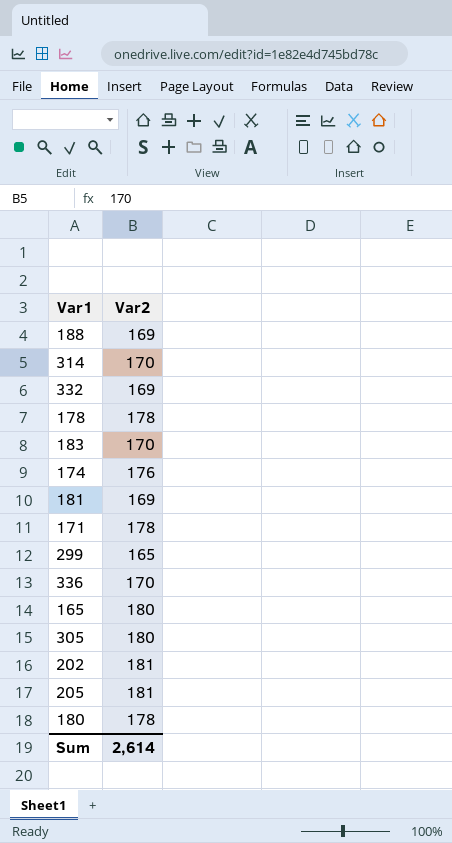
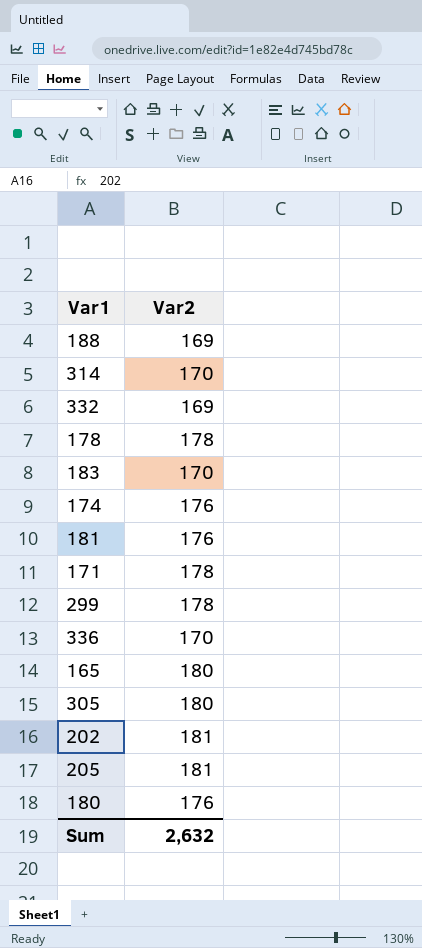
181 | Var2: 169 -> 176
299 | Var2: 165 -> 178
180 | Var2: 178 -> 176
Sum | Var2: 2,614 -> 2,632

